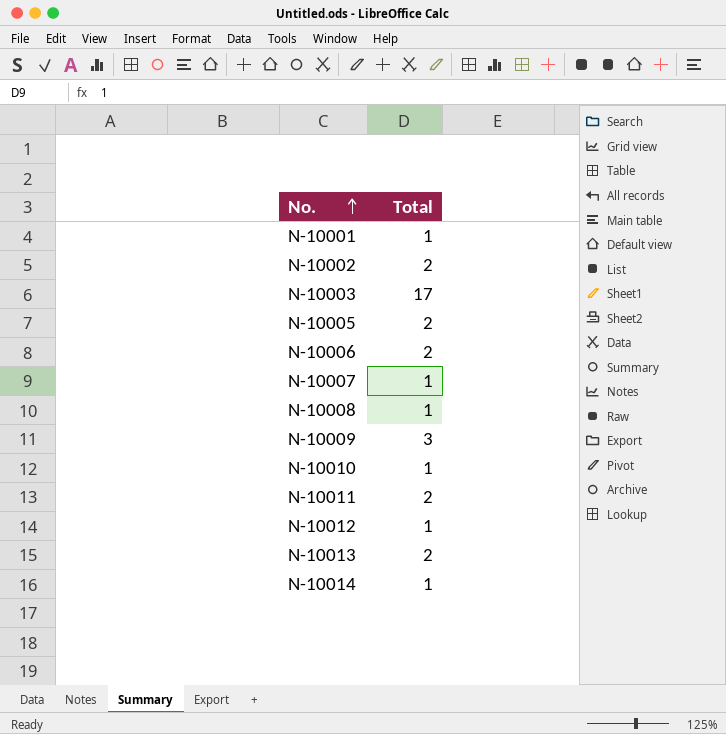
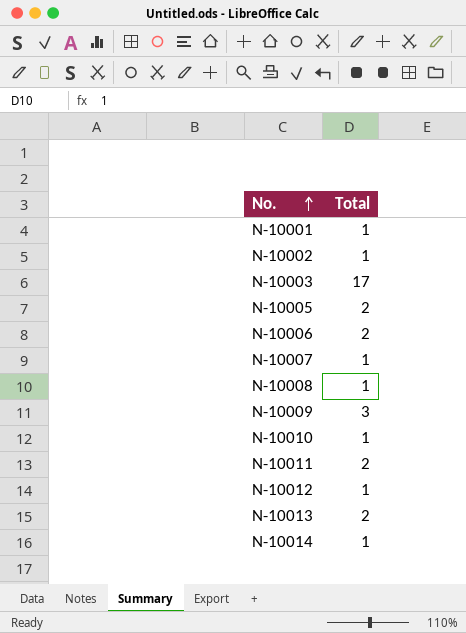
N-10002 | Total: 2 -> 1

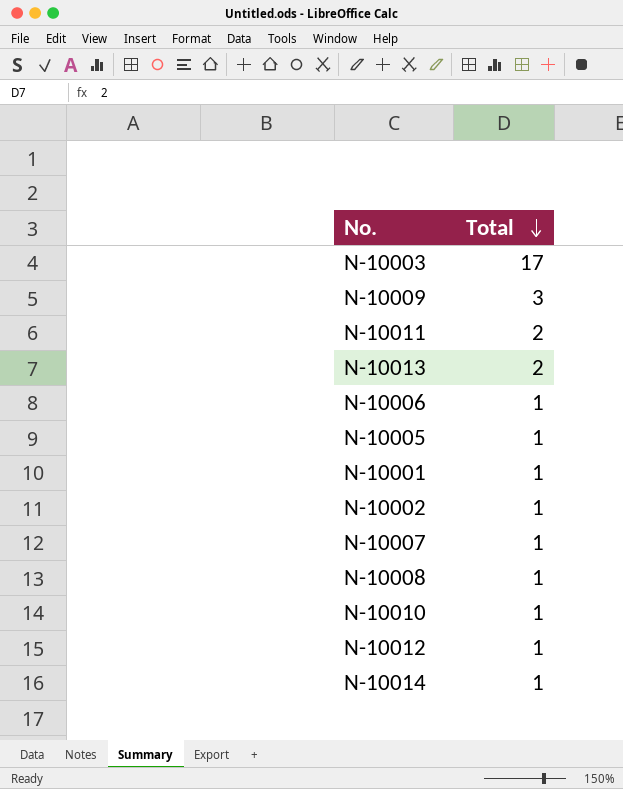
row order: No. ascending -> Total descending
N-10006 | Total: 2 -> 1
N-10005 | Total: 2 -> 1

